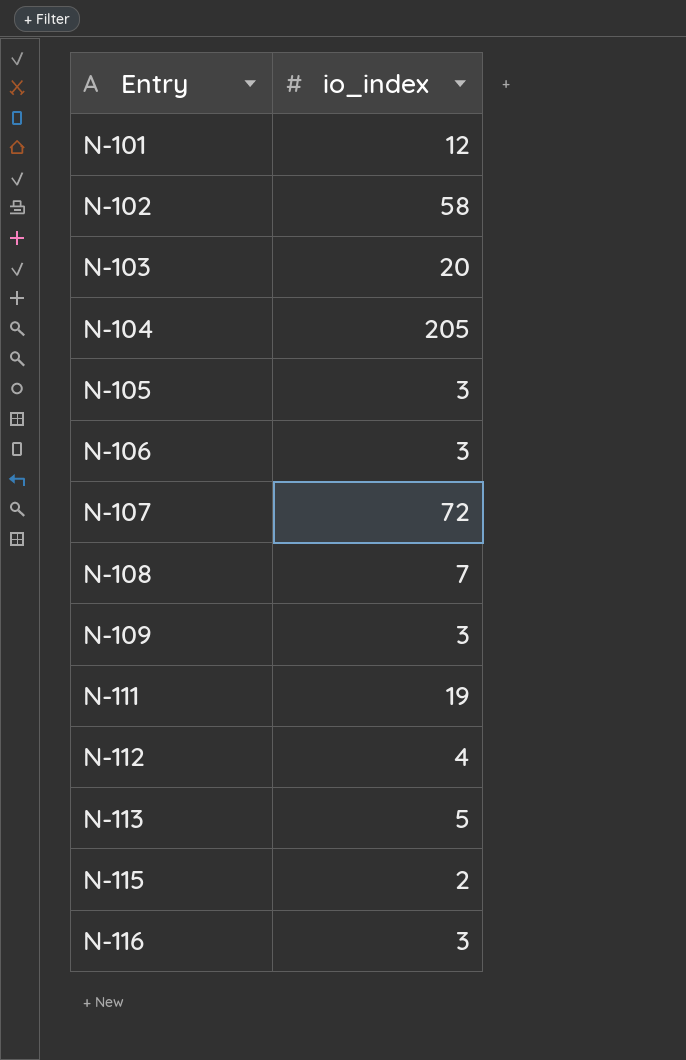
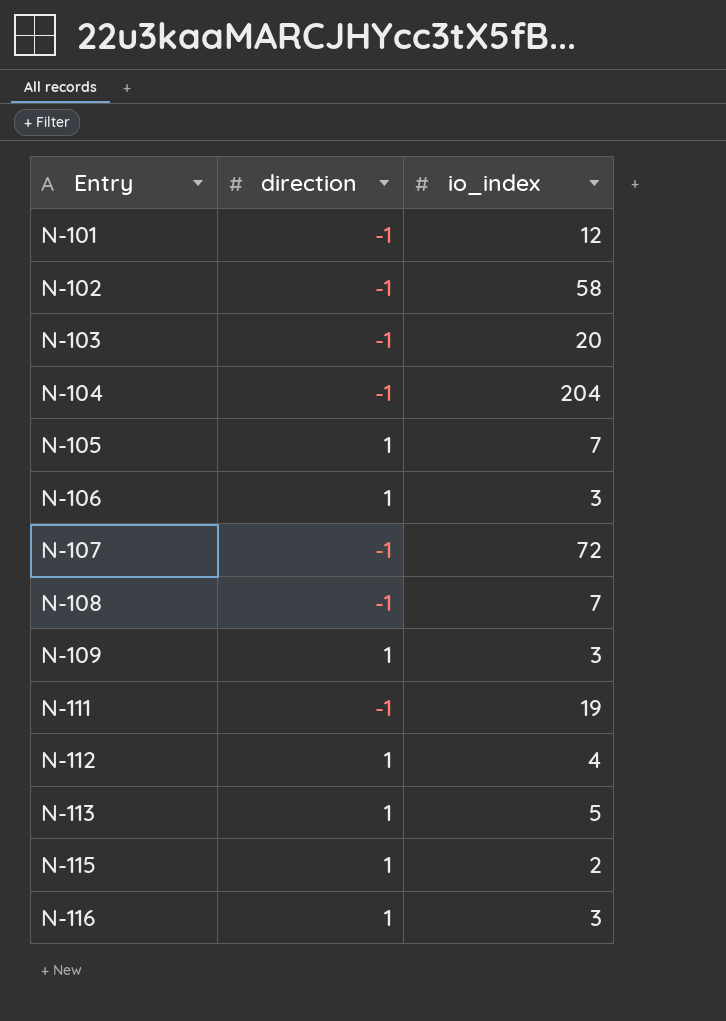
column direction | position: none -> 2
N-104 | io_index: 205 -> 204
N-105 | io_index: 3 -> 7

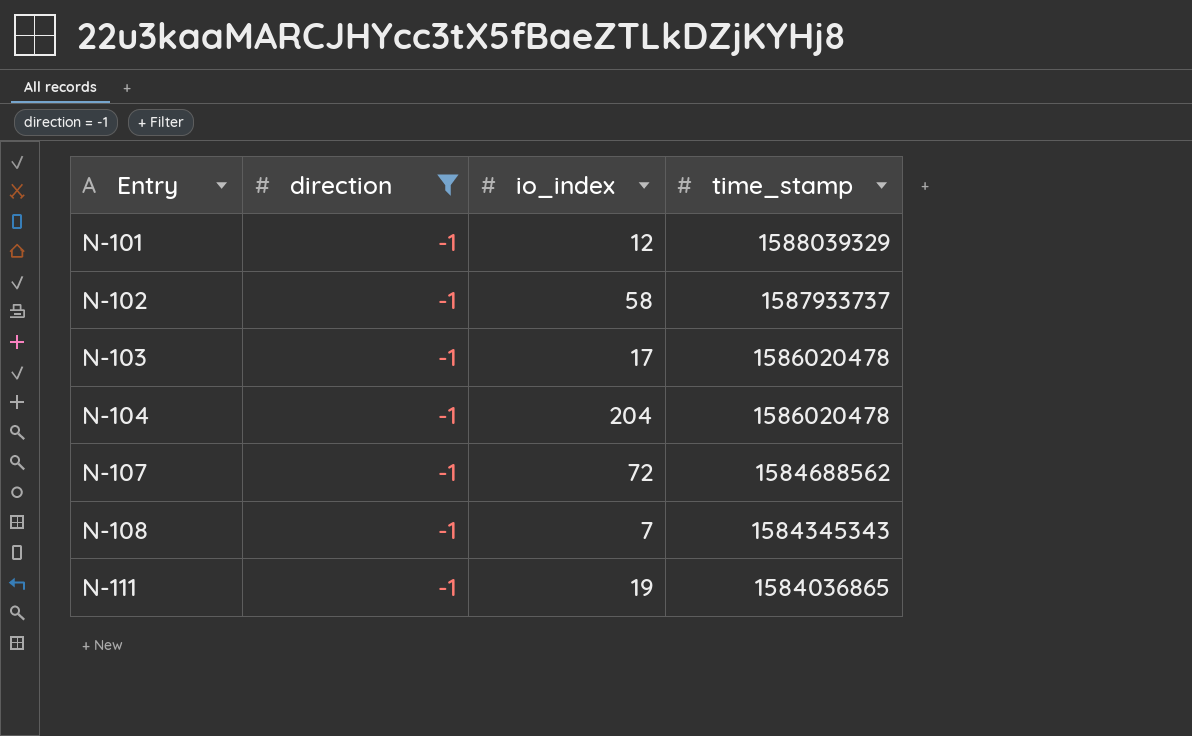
filter: none -> direction = -1
column time_stamp | position: none -> 4
N-103 | io_index: 20 -> 17

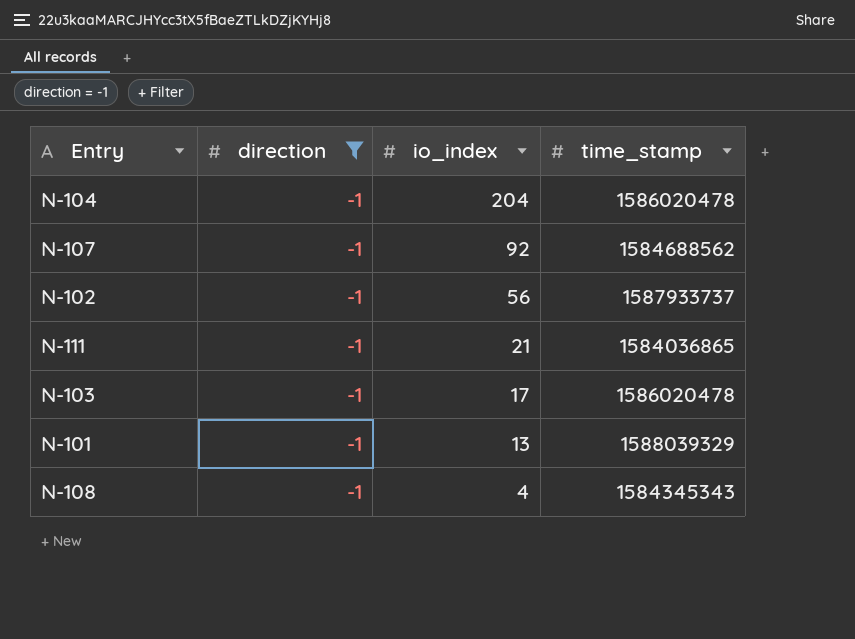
row order: Entry ascending -> io_index descending
N-107 | io_index: 72 -> 92
N-102 | io_index: 58 -> 56
N-111 | io_index: 19 -> 21
N-101 | io_index: 12 -> 13
N-108 | io_index: 7 -> 4

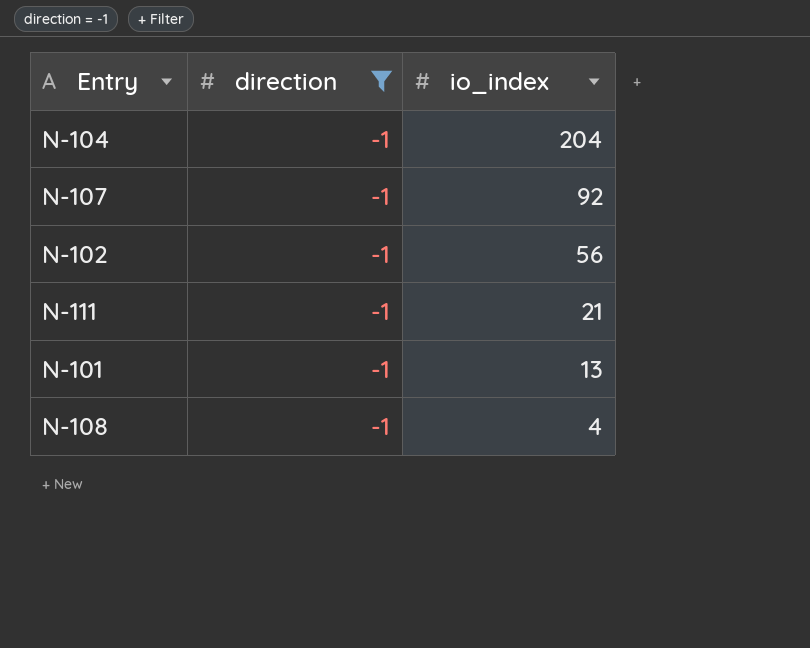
column time_stamp | position: 4 -> none
row N-103: -1 | 17 | 1586020478 -> none

